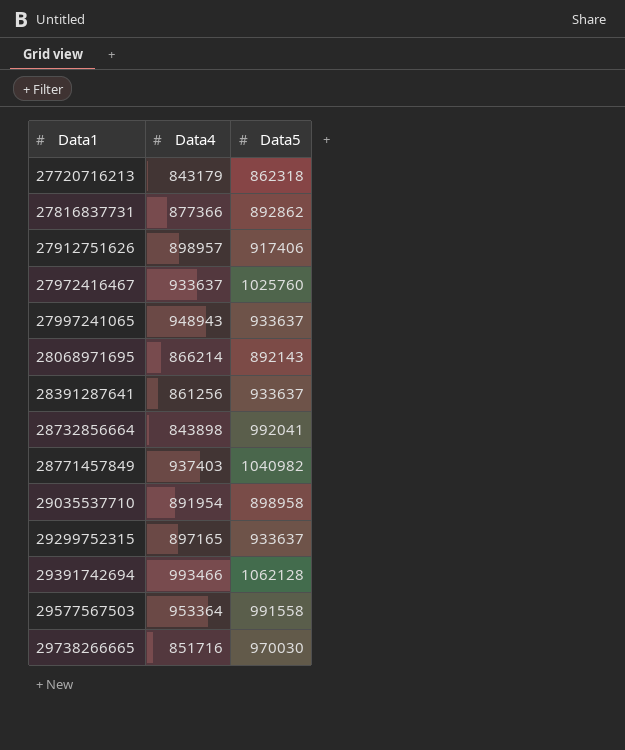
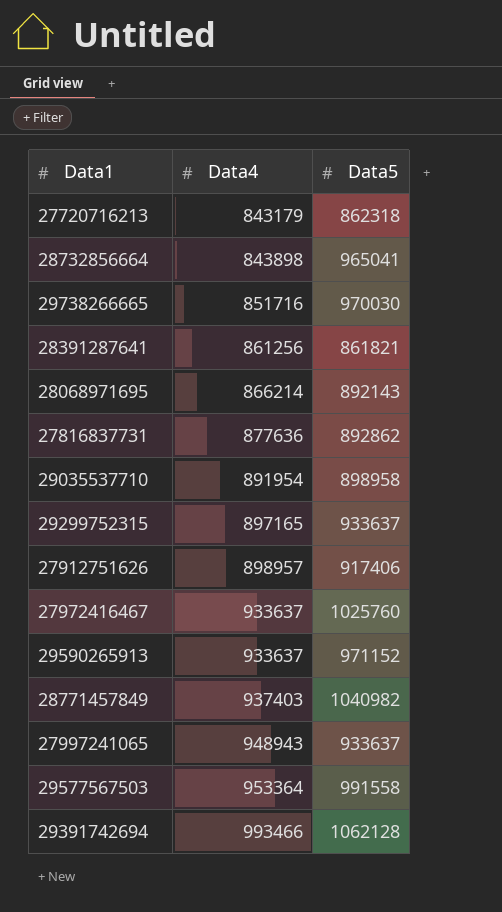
row order: Data1 ascending -> Data4 ascending
28732856664 | Data5: 992041 -> 965041
28391287641 | Data5: 933637 -> 861821
27816837731 | Data4: 877366 -> 877636
row 29590265913: none -> 933637 | 971152

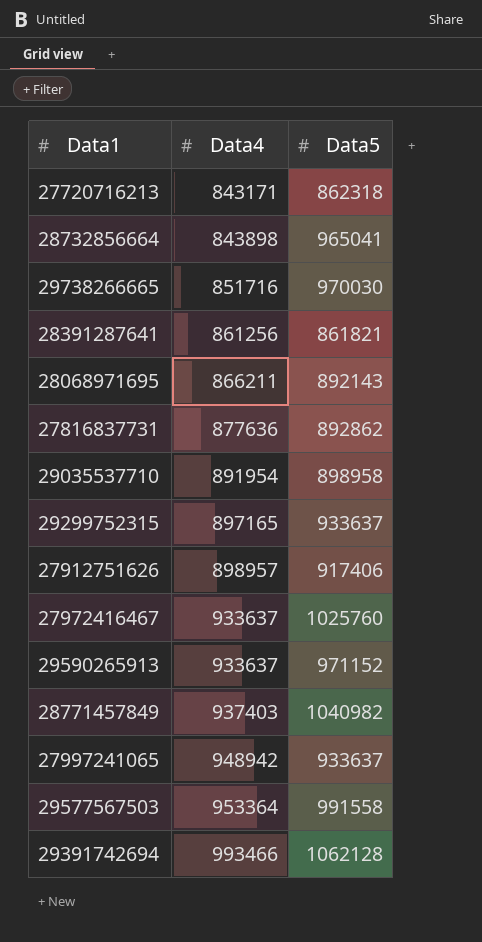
27720716213 | Data4: 843179 -> 843171
28068971695 | Data4: 866214 -> 866211
27997241065 | Data4: 948943 -> 948942

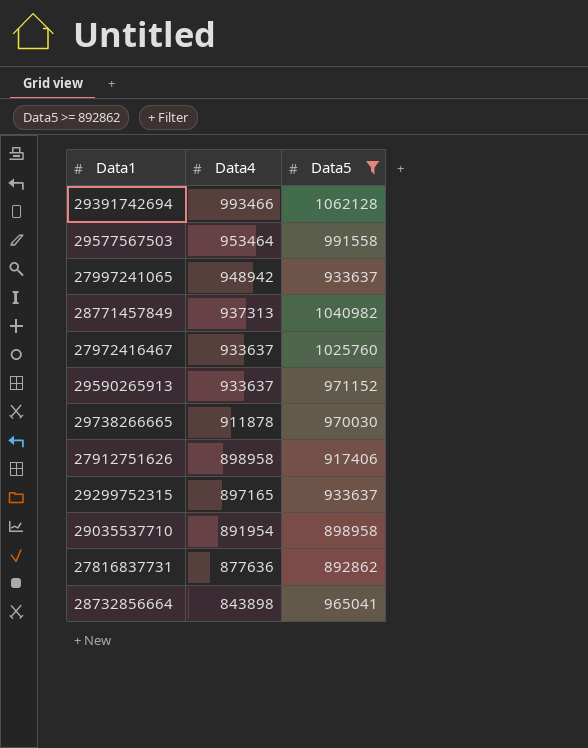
filter: none -> Data5 >= 892862
row order: Data4 ascending -> Data4 descending
29577567503 | Data4: 953364 -> 953464
28771457849 | Data4: 937403 -> 937313
29738266665 | Data4: 851716 -> 911878
27912751626 | Data4: 898957 -> 898958

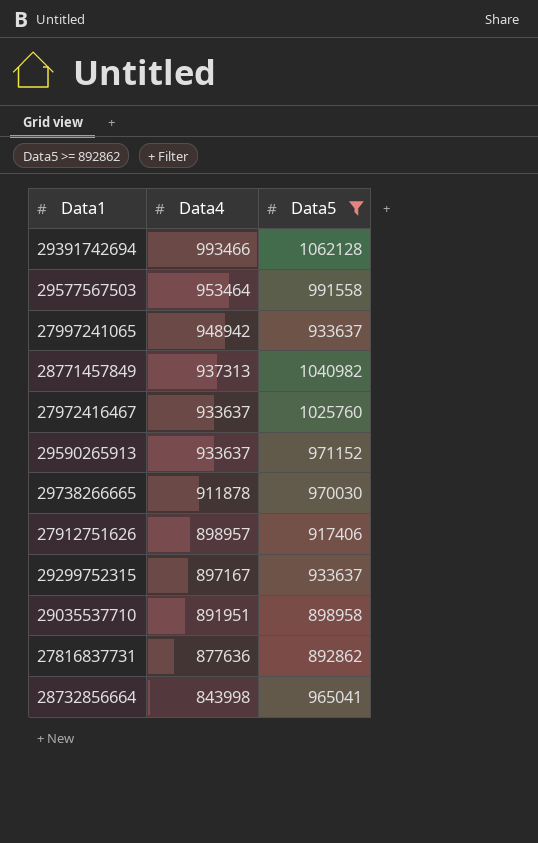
27912751626 | Data4: 898958 -> 898957
29299752315 | Data4: 897165 -> 897167
29035537710 | Data4: 891954 -> 891951
28732856664 | Data4: 843898 -> 843998

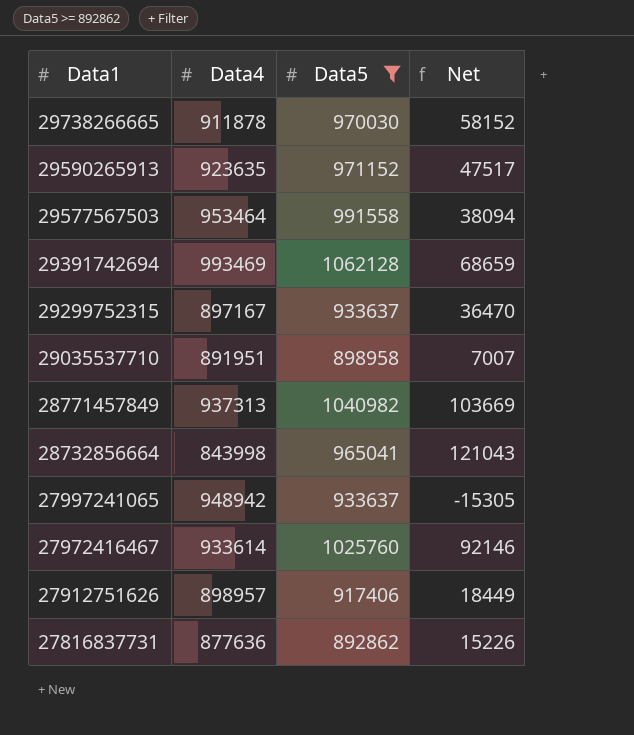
row order: Data4 descending -> Data1 descending
column Net | formula: none -> [Data5] - [Data4]
29590265913 | Data4: 933637 -> 923635
29391742694 | Data4: 993466 -> 993469
27972416467 | Data4: 933637 -> 933614

